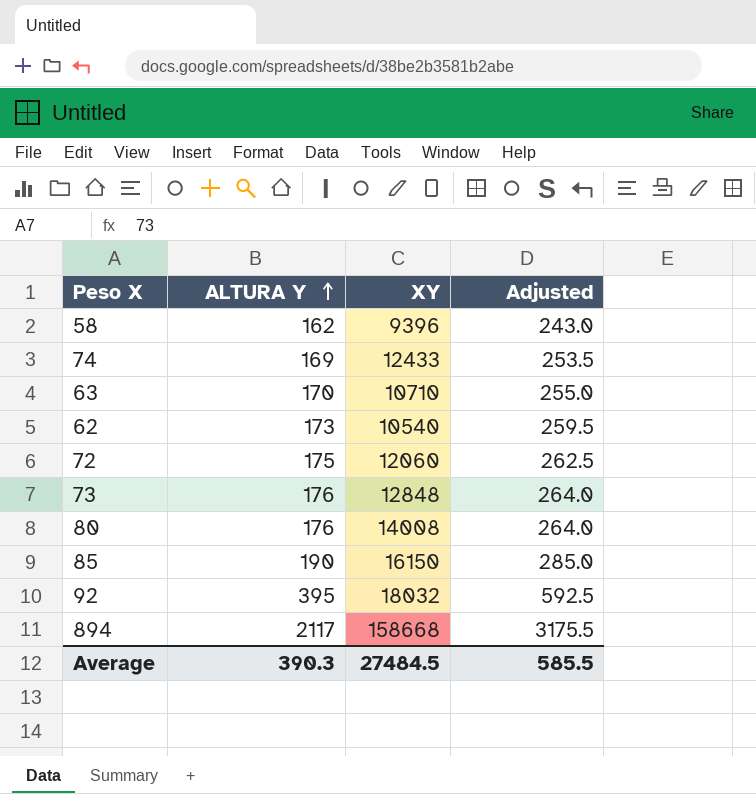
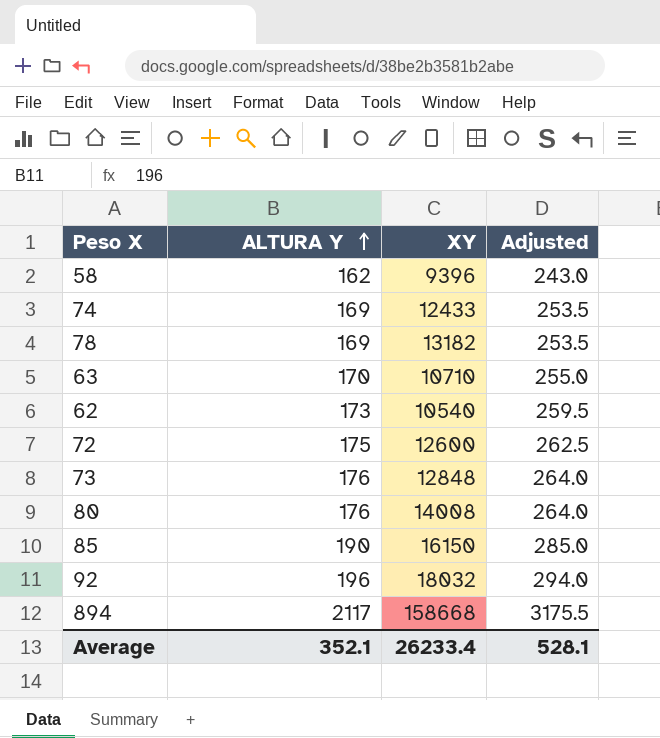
row 78: none -> 169 | 13182 | 253.5
72 | XY: 12060 -> 12600
92 | ALTURA Y: 395 -> 196
92 | Adjusted: 592.5 -> 294.0
Average | ALTURA Y: 390.3 -> 352.1
Average | XY: 27484.5 -> 26233.4
Average | Adjusted: 585.5 -> 528.1

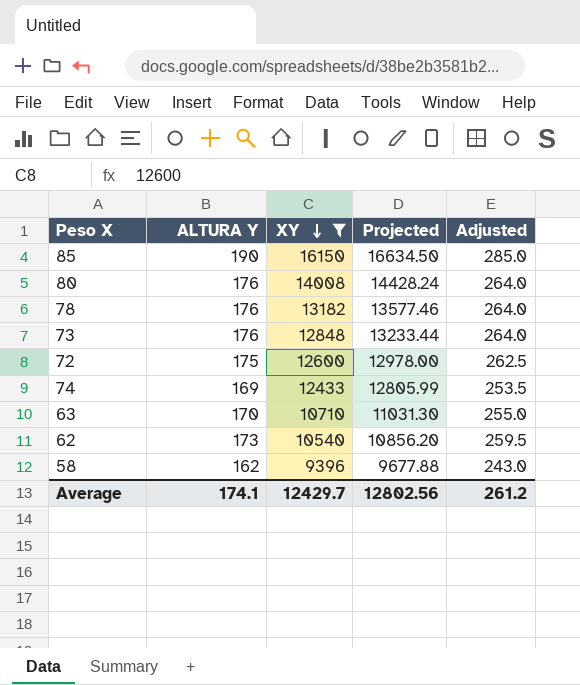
filter: none -> XY <= 16150
row order: ALTURA Y ascending -> XY descending
column Projected | formula: none -> [XY] * 1.03
78 | ALTURA Y: 169 -> 176
78 | Adjusted: 253.5 -> 264.0
Average | ALTURA Y: 352.1 -> 174.1
Average | XY: 26233.4 -> 12429.7
Average | Adjusted: 528.1 -> 261.2

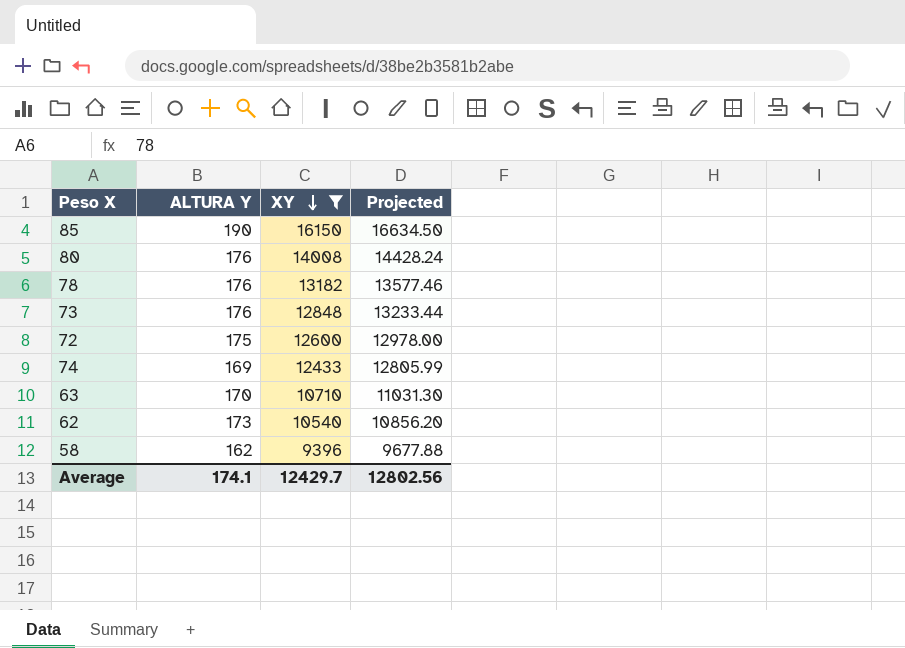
column Adjusted | formula: [ALTURA Y] * 1.5 -> none

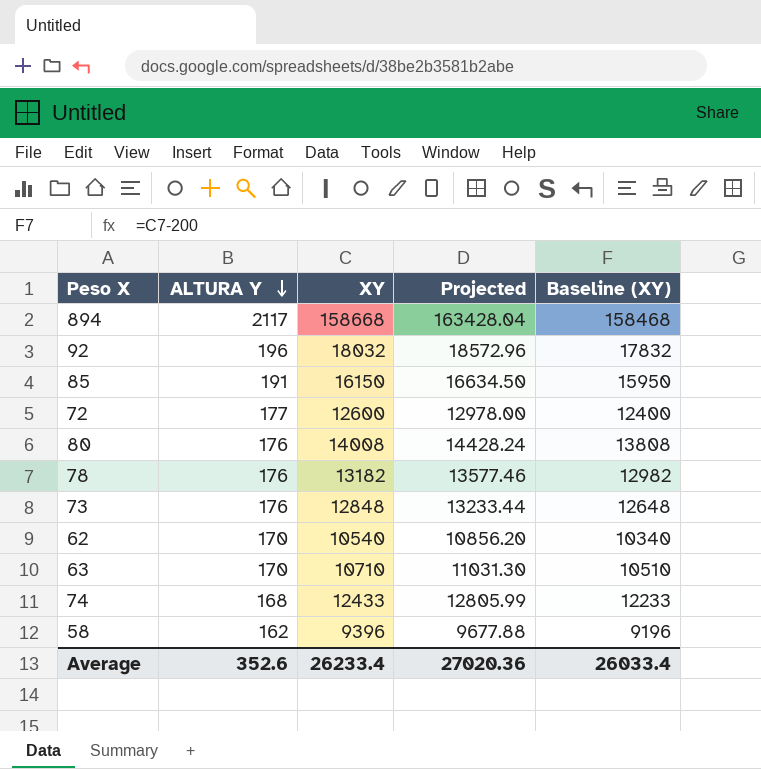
filter: XY <= 16150 -> none
row order: XY descending -> ALTURA Y descending
column Baseline (XY) | formula: none -> [XY] - 200
85 | ALTURA Y: 190 -> 191
72 | ALTURA Y: 175 -> 177
62 | ALTURA Y: 173 -> 170
74 | ALTURA Y: 169 -> 168
Average | ALTURA Y: 174.1 -> 352.6
Average | XY: 12429.7 -> 26233.4
Average | Projected: 12802.56 -> 27020.36

